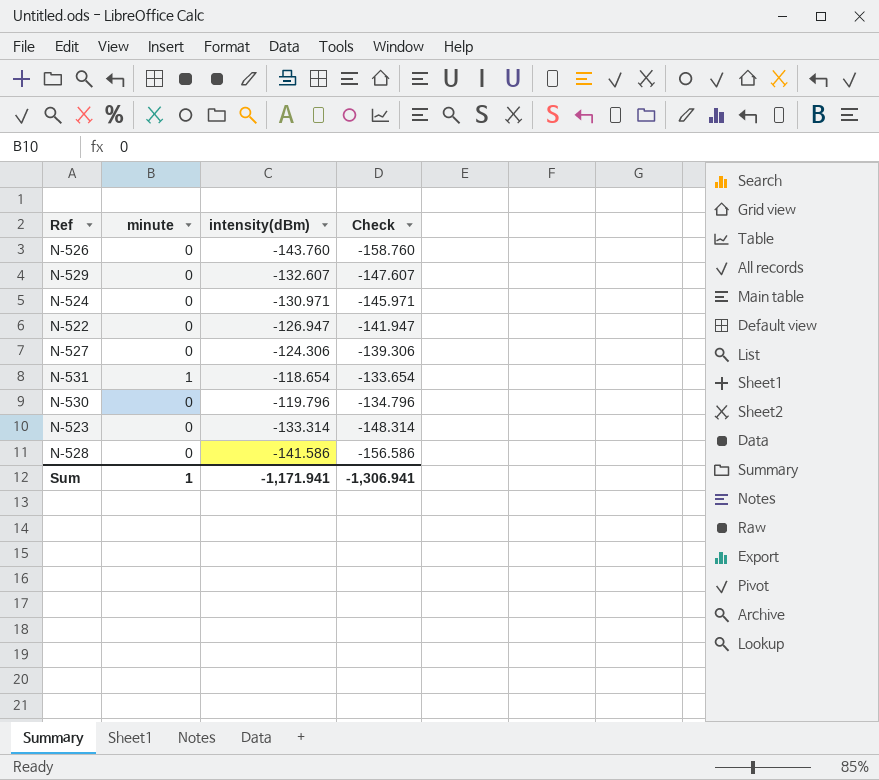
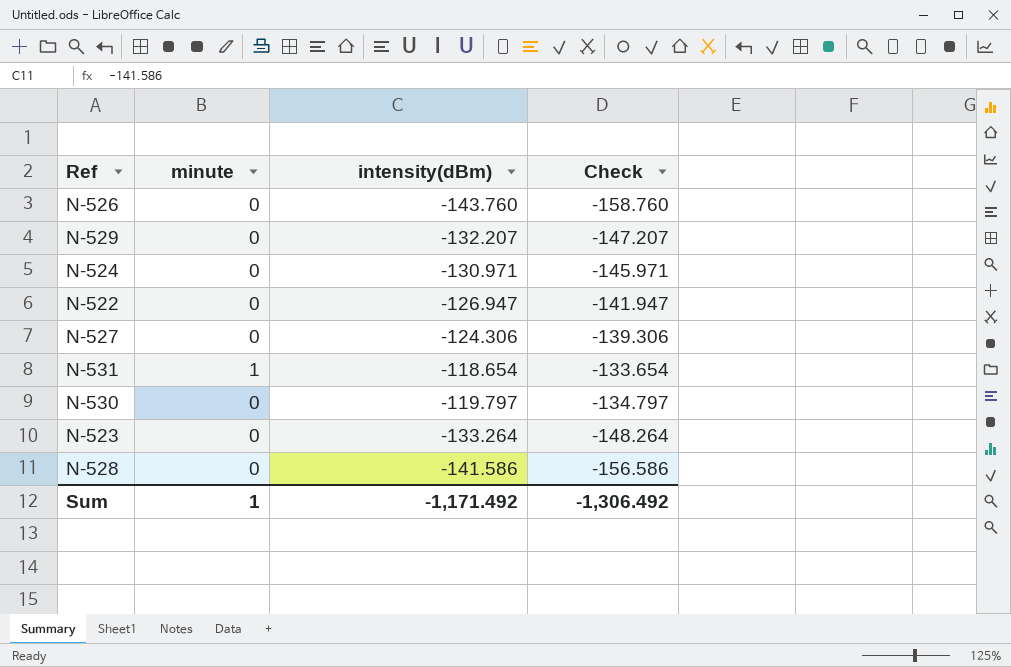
N-529 | intensity(dBm): -132.607 -> -132.207
N-529 | Check: -147.607 -> -147.207
N-530 | intensity(dBm): -119.796 -> -119.797
N-530 | Check: -134.796 -> -134.797
N-523 | intensity(dBm): -133.314 -> -133.264
N-523 | Check: -148.314 -> -148.264
Sum | intensity(dBm): -1,171.941 -> -1,171.492
Sum | Check: -1,306.941 -> -1,306.492

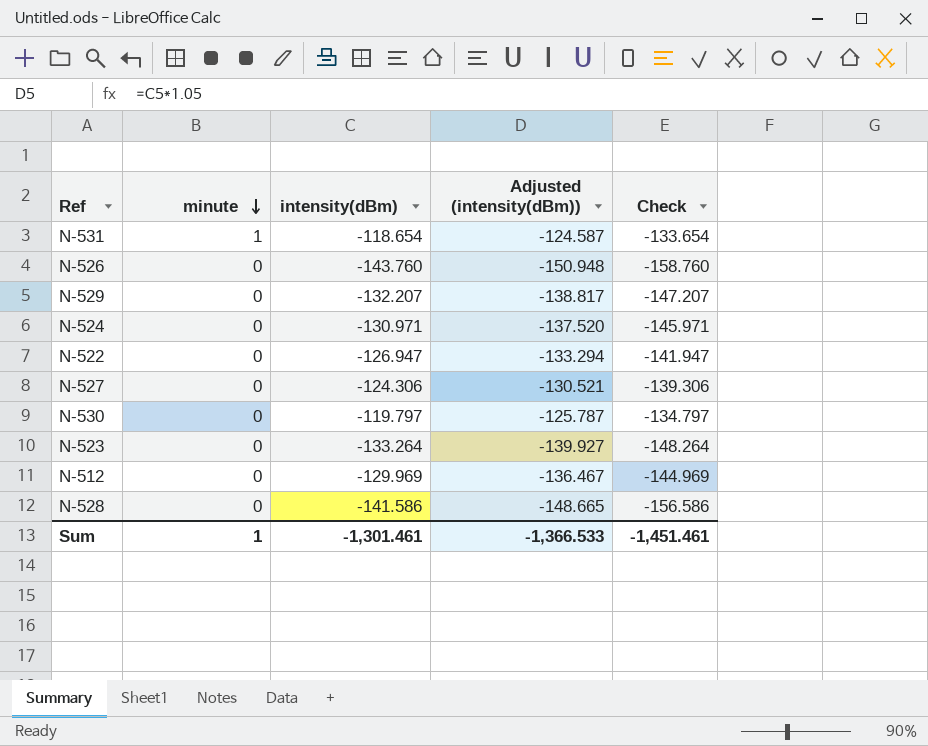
row order: none -> minute descending
column Adjusted (intensity(dBm)) | formula: none -> [intensity(dBm)] * 1.05
row N-512: none -> 0 | -129.969 | -136.467 | -144.969
Sum | intensity(dBm): -1,171.492 -> -1,301.461
Sum | Check: -1,306.492 -> -1,451.461

